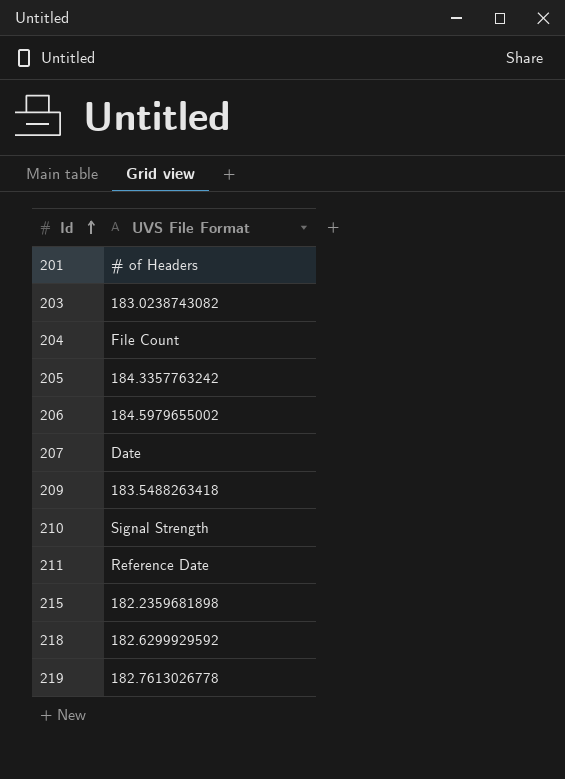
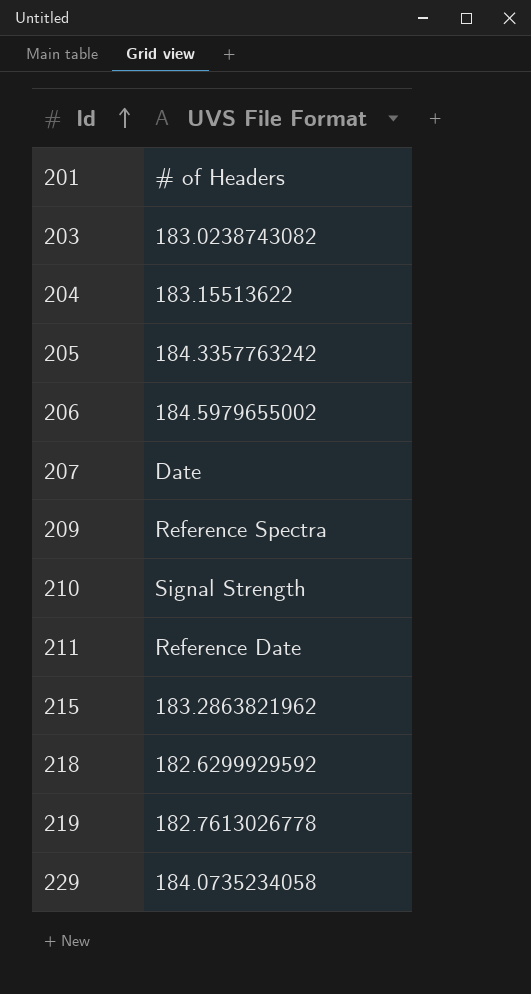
204 | UVS File Format: File Count -> 183.15513622
209 | UVS File Format: 183.5488263418 -> Reference Spectra
215 | UVS File Format: 182.2359681898 -> 183.2863821962
row 229: none -> 184.0735234058

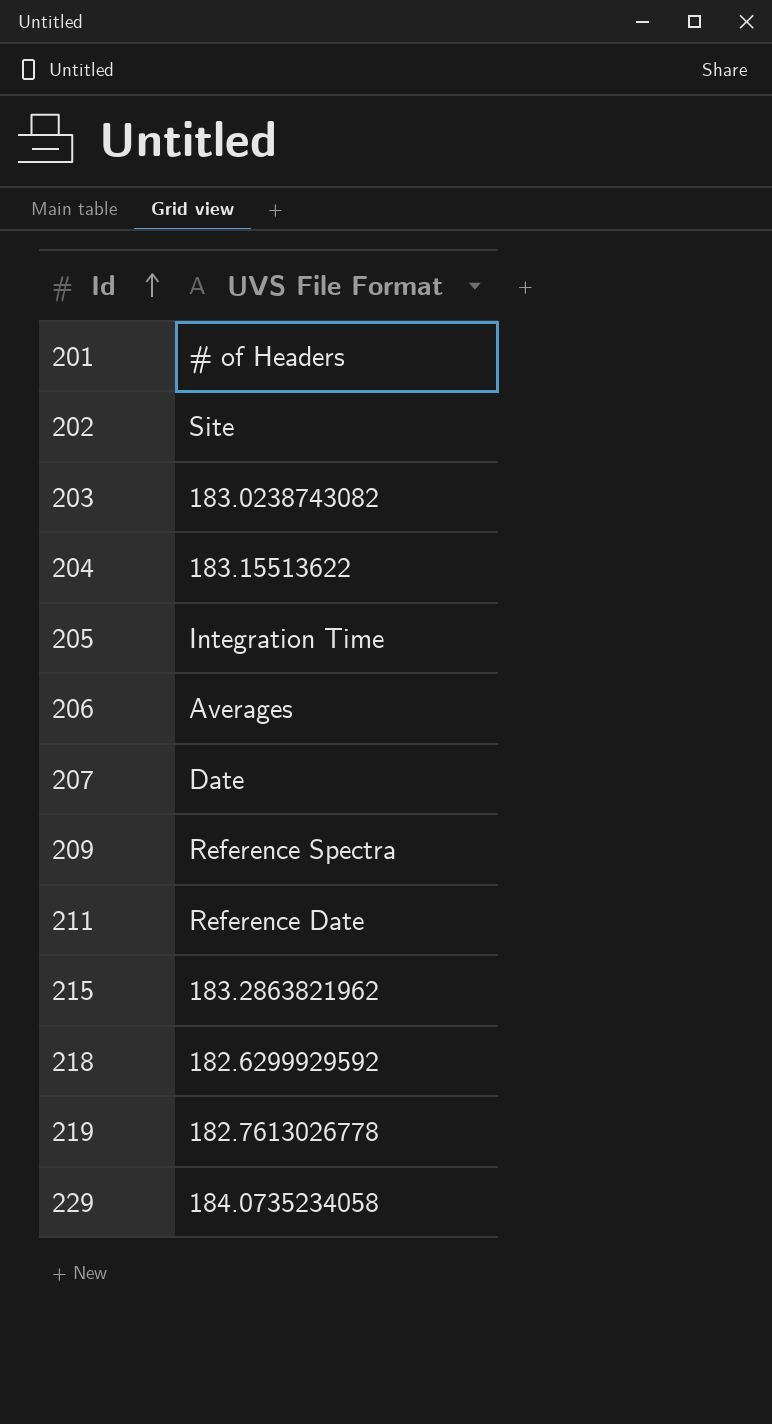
row 210: Signal Strength -> none
row 202: none -> Site
205 | UVS File Format: 184.3357763242 -> Integration Time
206 | UVS File Format: 184.5979655002 -> Averages

